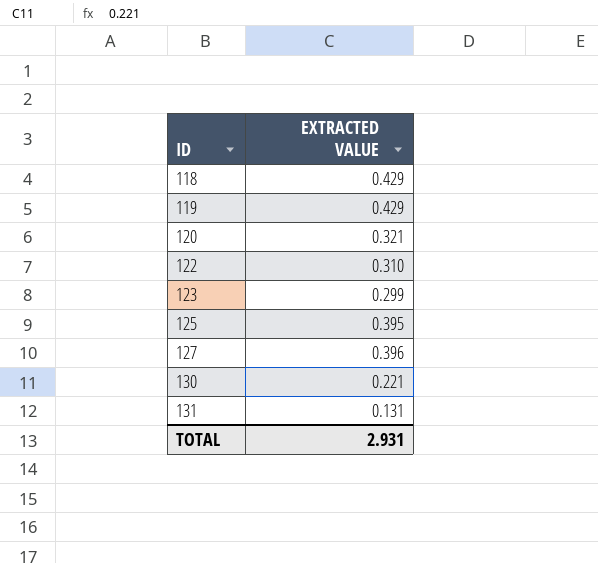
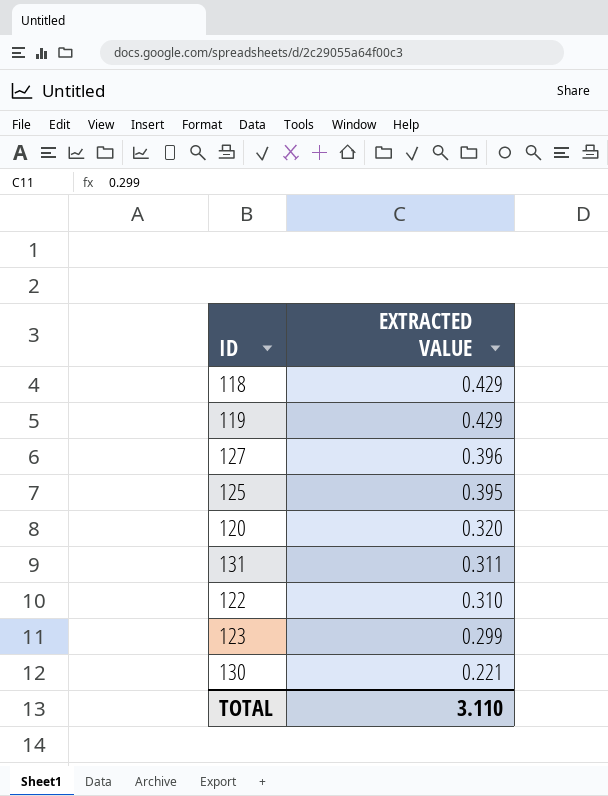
row order: ID ascending -> EXTRACTED VALUE descending
120 | EXTRACTED VALUE: 0.321 -> 0.320
131 | EXTRACTED VALUE: 0.131 -> 0.311
TOTAL | EXTRACTED VALUE: 2.931 -> 3.110

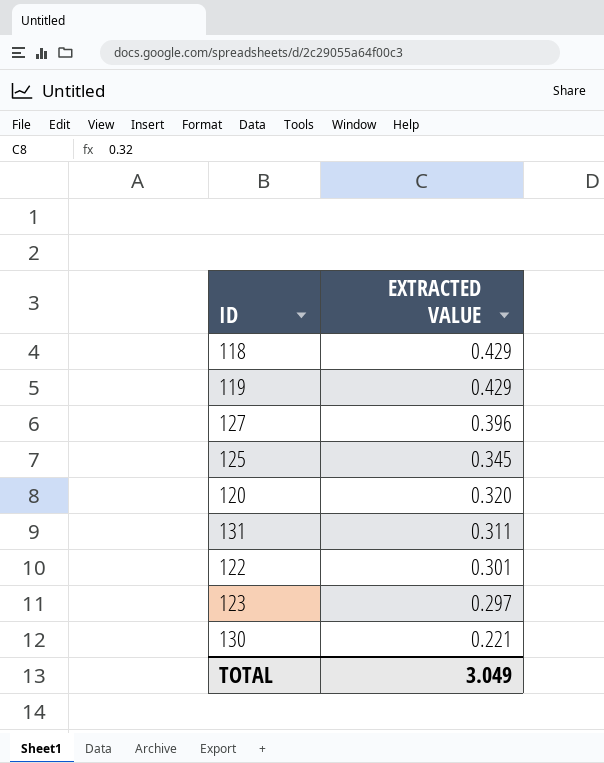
125 | EXTRACTED VALUE: 0.395 -> 0.345
122 | EXTRACTED VALUE: 0.310 -> 0.301
123 | EXTRACTED VALUE: 0.299 -> 0.297
TOTAL | EXTRACTED VALUE: 3.110 -> 3.049

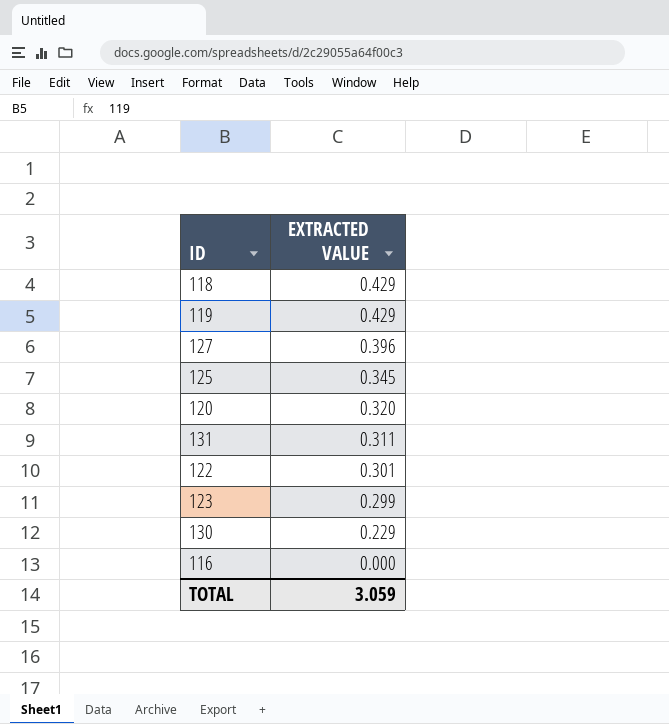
123 | EXTRACTED VALUE: 0.297 -> 0.299
130 | EXTRACTED VALUE: 0.221 -> 0.229
row 116: none -> 0.000
TOTAL | EXTRACTED VALUE: 3.049 -> 3.059

